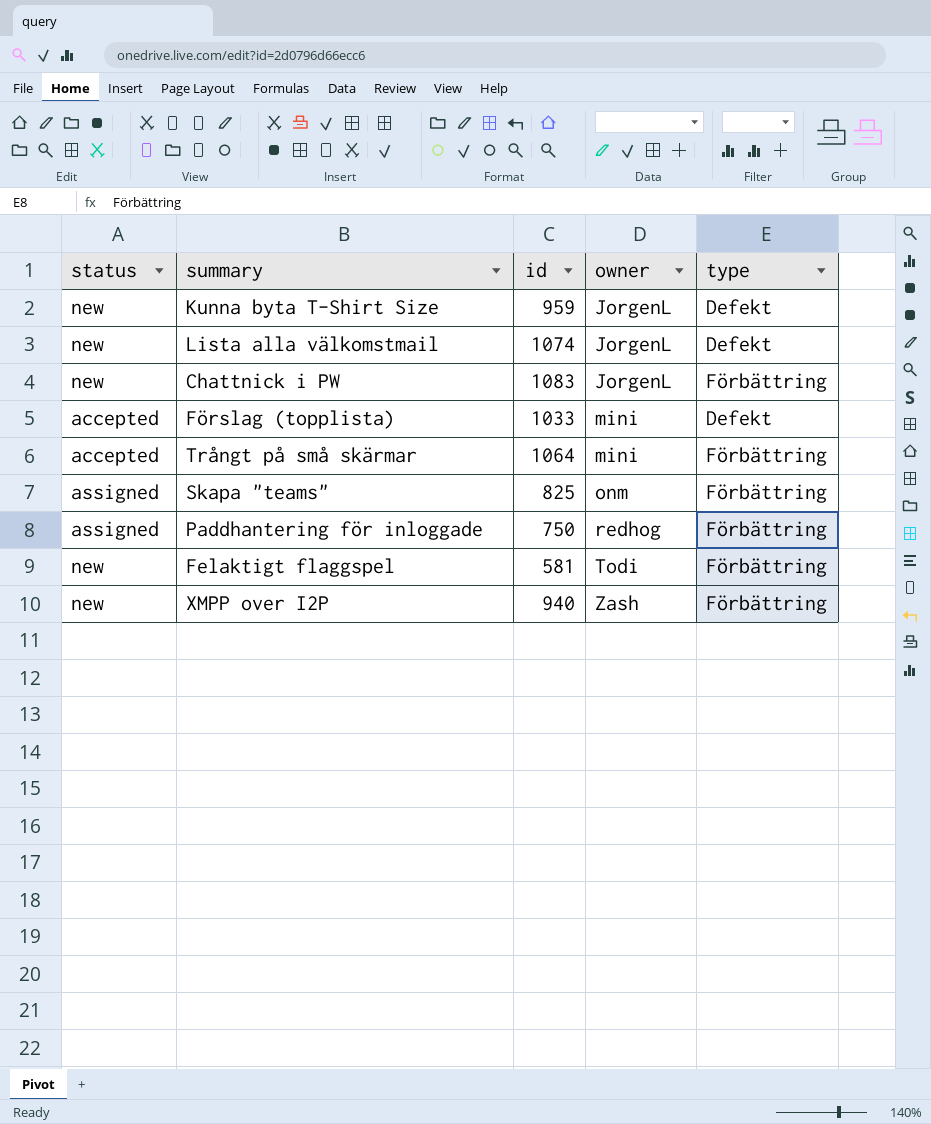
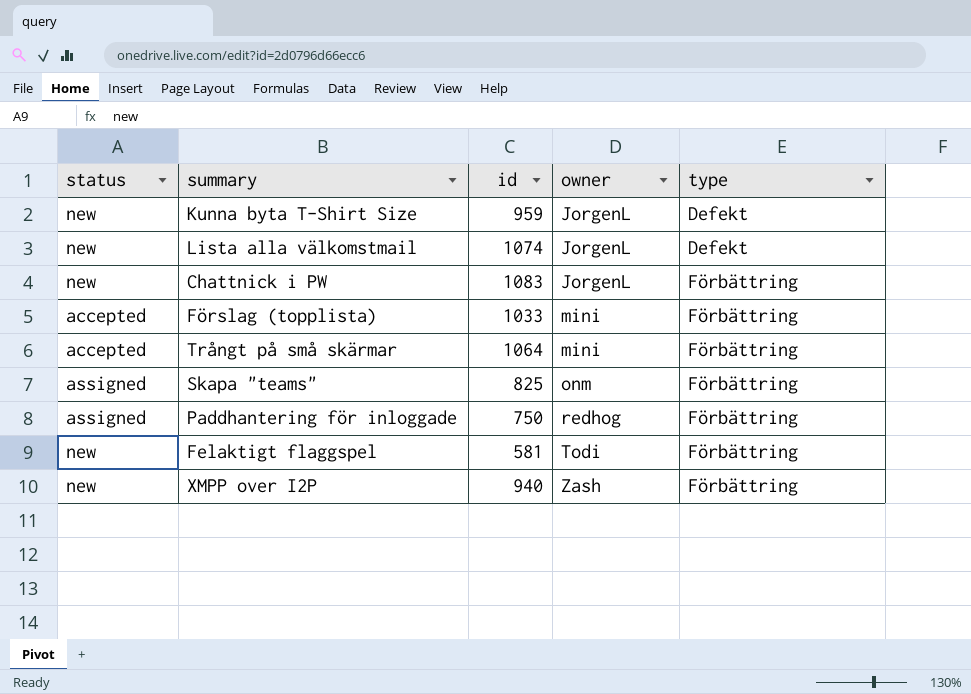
Förslag (topplista) | type: Defekt -> Förbättring

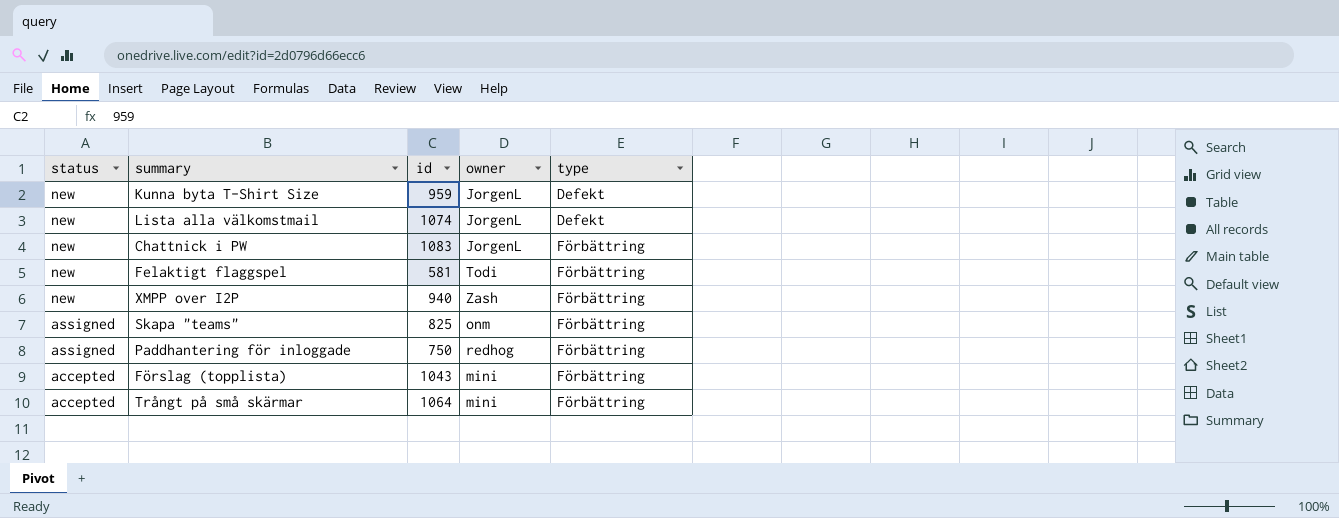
row order: owner ascending -> status descending
Förslag (topplista) | id: 1033 -> 1043

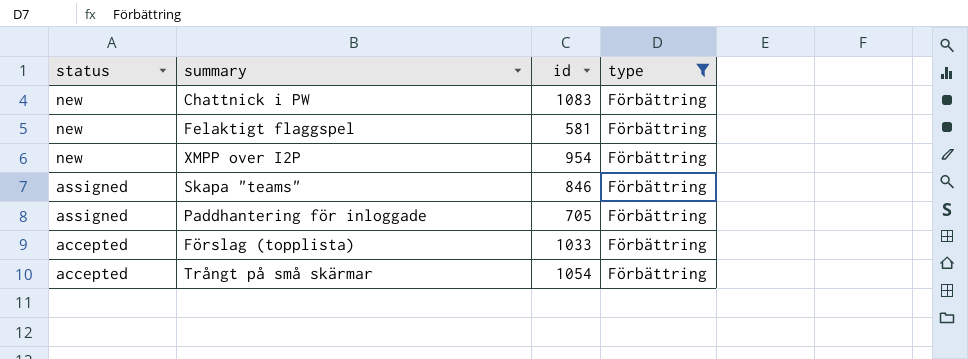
filter: none -> type = Förbättring
column owner | position: 4 -> none
XMPP over I2P | id: 940 -> 954
Skapa "teams" | id: 825 -> 846
Paddhantering för inloggade | id: 750 -> 705
Förslag (topplista) | id: 1043 -> 1033
Trångt på små skärmar | id: 1064 -> 1054

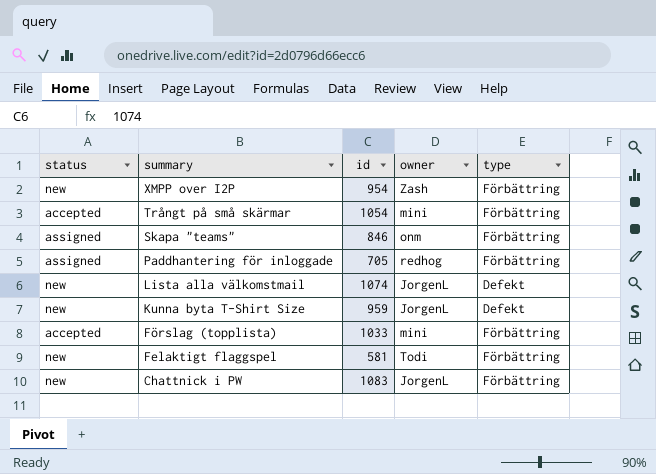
filter: type = Förbättring -> none
row order: status descending -> summary descending
column owner | position: none -> 4

